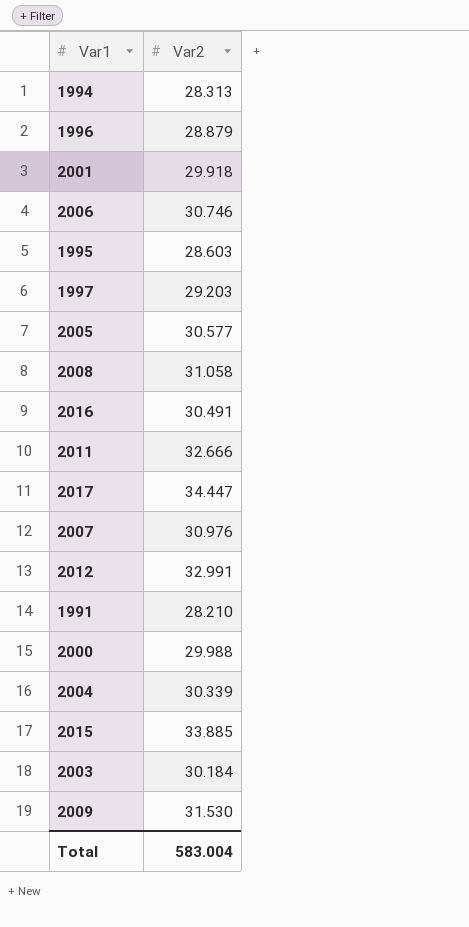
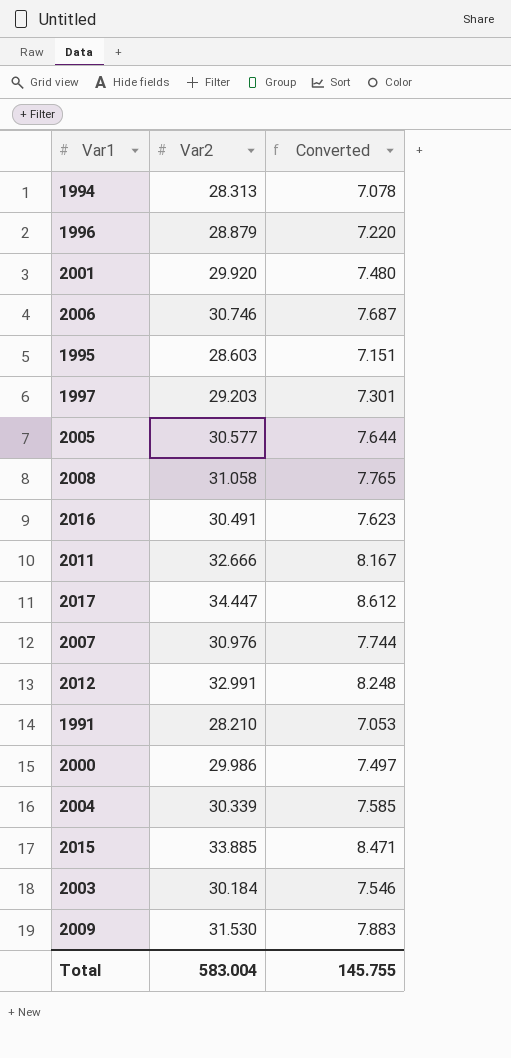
column Converted | formula: none -> [Var2] * 0.25
2001 | Var2: 29.918 -> 29.920
2000 | Var2: 29.988 -> 29.986

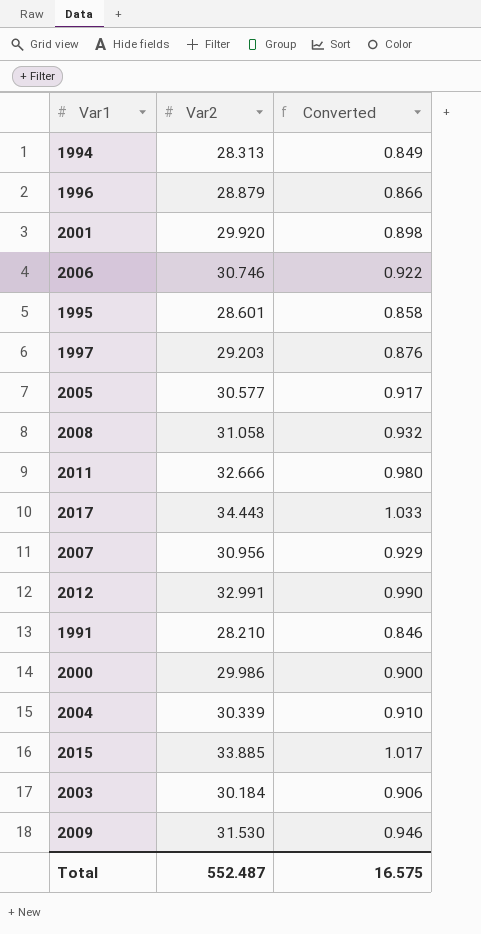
column Converted | formula: [Var2] * 0.25 -> [Var2] * 0.03
row 2016: 30.491 | 7.623 -> none
1995 | Var2: 28.603 -> 28.601
2017 | Var2: 34.447 -> 34.443
2007 | Var2: 30.976 -> 30.956
Total | Var2: 583.004 -> 552.487
Total | Converted: 145.755 -> 16.575

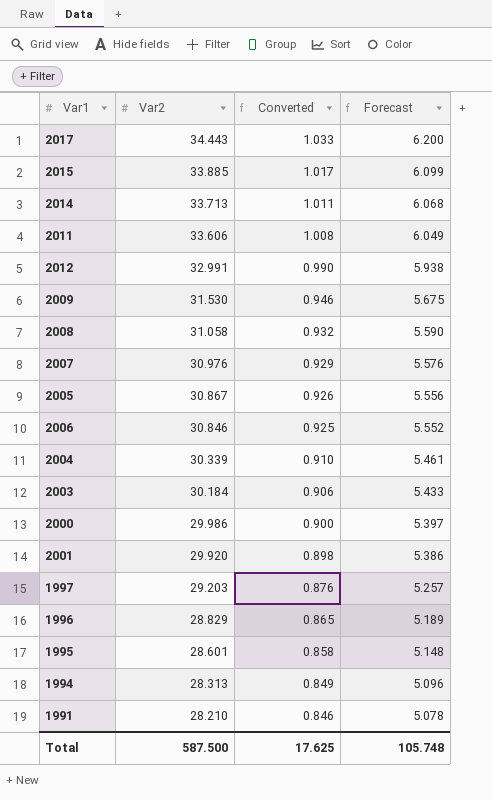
row order: none -> Var2 descending
column Forecast | formula: none -> [Var2] * 0.18
row 2014: none -> 33.713 | 1.011 | 6.068
2011 | Var2: 32.666 -> 33.606
2011 | Converted: 0.980 -> 1.008
2007 | Var2: 30.956 -> 30.976
2005 | Var2: 30.577 -> 30.867
2005 | Converted: 0.917 -> 0.926
2006 | Var2: 30.746 -> 30.846
2006 | Converted: 0.922 -> 0.925
1996 | Var2: 28.879 -> 28.829
1996 | Converted: 0.866 -> 0.865
Total | Var2: 552.487 -> 587.500
Total | Converted: 16.575 -> 17.625

